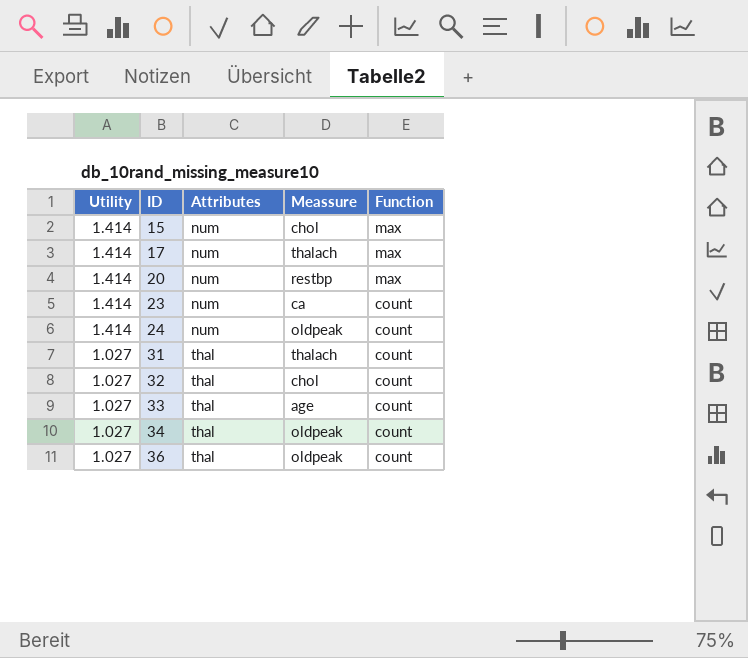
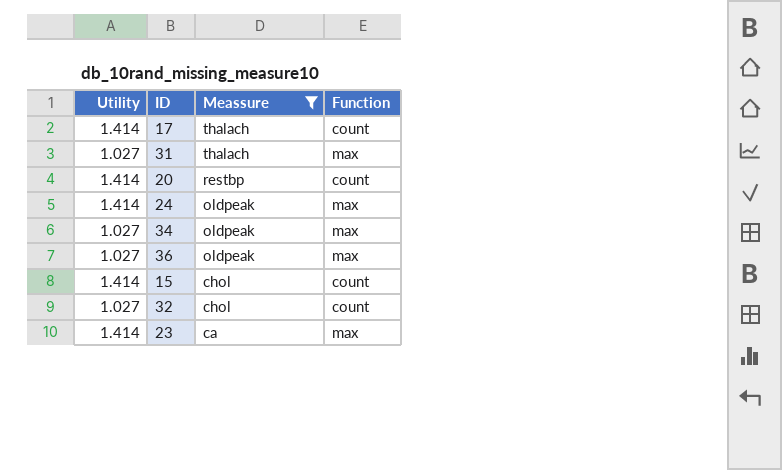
filter: none -> Meassure != age
row order: Utility descending -> Meassure descending
column Attributes | position: 3 -> none
17 | Function: max -> count
31 | Function: count -> max
20 | Function: max -> count
24 | Function: count -> max
34 | Function: count -> max
36 | Function: count -> max
15 | Function: max -> count
23 | Function: count -> max

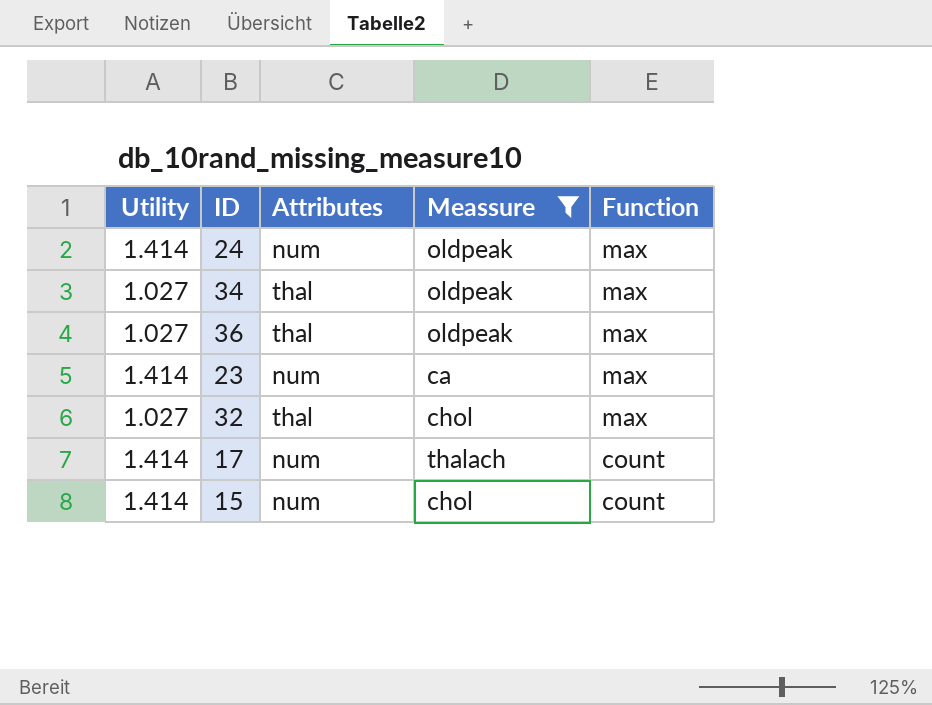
row order: Meassure descending -> Function descending
column Attributes | position: none -> 3
row 31: 1.027 | thalach | max -> none
row 20: 1.414 | restbp | count -> none
32 | Function: count -> max

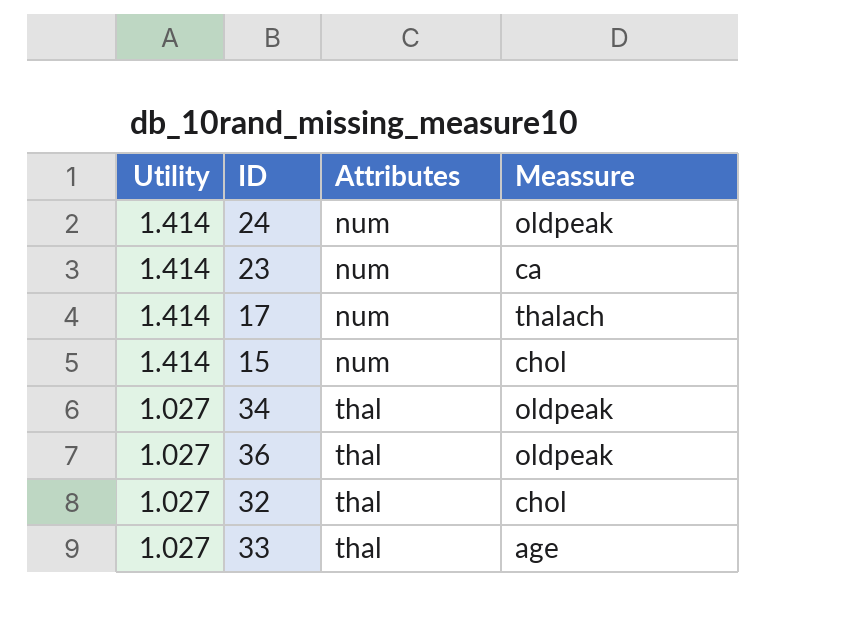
filter: Meassure != age -> none
row order: Function descending -> Utility descending
column Function | position: 5 -> none

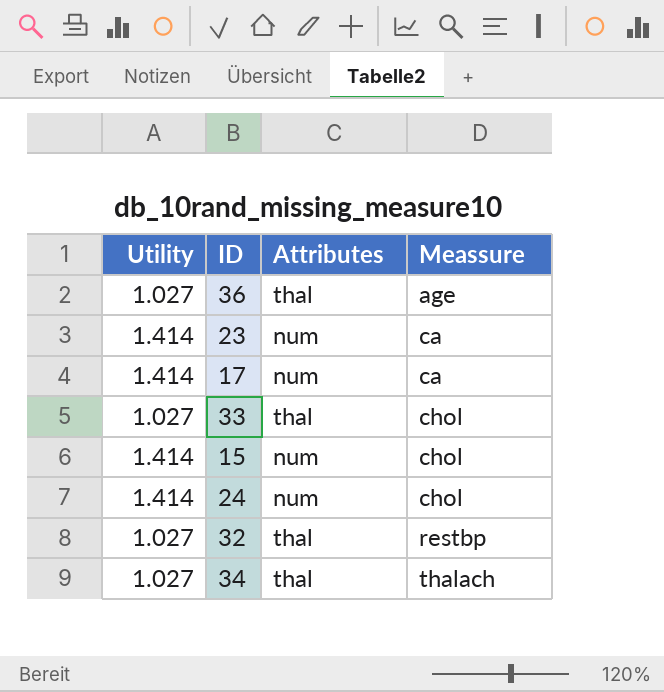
row order: Utility descending -> Meassure ascending
36 | Meassure: oldpeak -> age
17 | Meassure: thalach -> ca
33 | Meassure: age -> chol
24 | Meassure: oldpeak -> chol
32 | Meassure: chol -> restbp
34 | Meassure: oldpeak -> thalach

